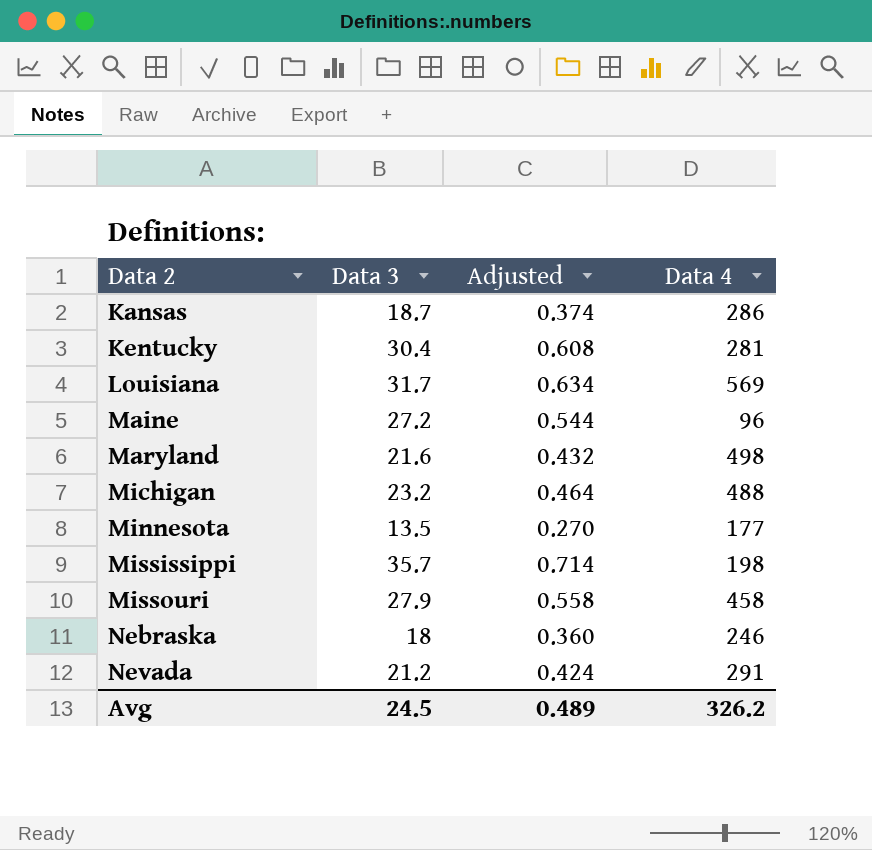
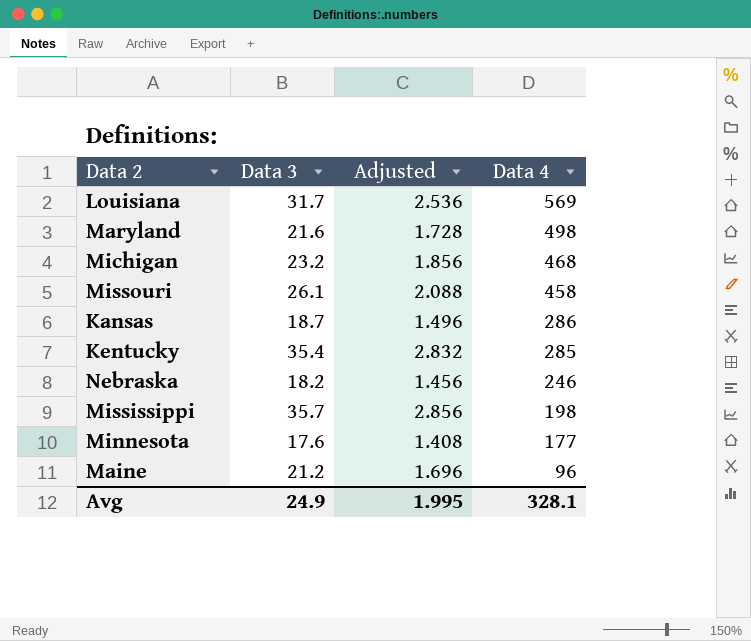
row order: Data 2 ascending -> Data 4 descending
column Adjusted | formula: [Data 3] * 0.02 -> [Data 3] * 0.08
row Nevada: 21.2 | 0.424 | 291 -> none
Michigan | Data 4: 488 -> 468
Missouri | Data 3: 27.9 -> 26.1
Kentucky | Data 3: 30.4 -> 35.4
Kentucky | Data 4: 281 -> 285
Nebraska | Data 3: 18 -> 18.2
Minnesota | Data 3: 13.5 -> 17.6
Maine | Data 3: 27.2 -> 21.2
Avg | Data 3: 24.5 -> 24.9
Avg | Adjusted: 0.489 -> 1.995
Avg | Data 4: 326.2 -> 328.1

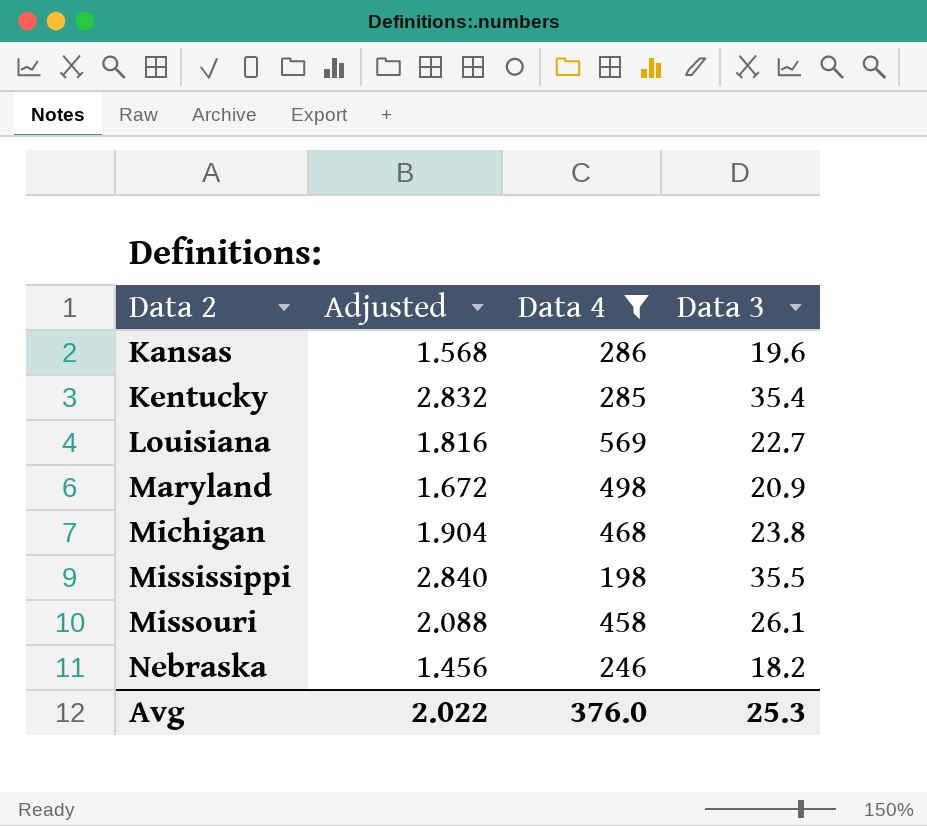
filter: none -> Data 4 >= 198
row order: Data 4 descending -> Data 2 ascending
column Data 3 | position: 2 -> 4
Kansas | Adjusted: 1.496 -> 1.568
Kansas | Data 3: 18.7 -> 19.6
Louisiana | Adjusted: 2.536 -> 1.816
Louisiana | Data 3: 31.7 -> 22.7
Maryland | Adjusted: 1.728 -> 1.672
Maryland | Data 3: 21.6 -> 20.9
Michigan | Adjusted: 1.856 -> 1.904
Michigan | Data 3: 23.2 -> 23.8
Mississippi | Adjusted: 2.856 -> 2.840
Mississippi | Data 3: 35.7 -> 35.5
Avg | Adjusted: 1.995 -> 2.022
Avg | Data 4: 328.1 -> 376.0
Avg | Data 3: 24.9 -> 25.3

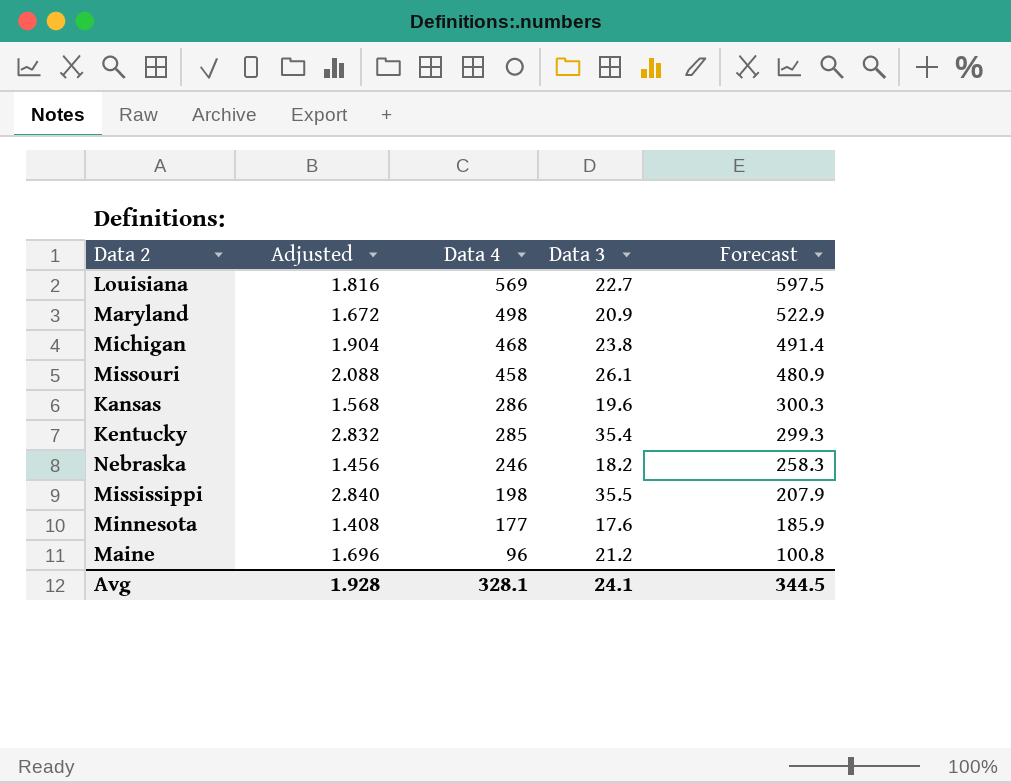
filter: Data 4 >= 198 -> none
row order: Data 2 ascending -> Data 4 descending
column Forecast | formula: none -> [Data 4] * 1.05
Avg | Adjusted: 2.022 -> 1.928
Avg | Data 4: 376.0 -> 328.1
Avg | Data 3: 25.3 -> 24.1

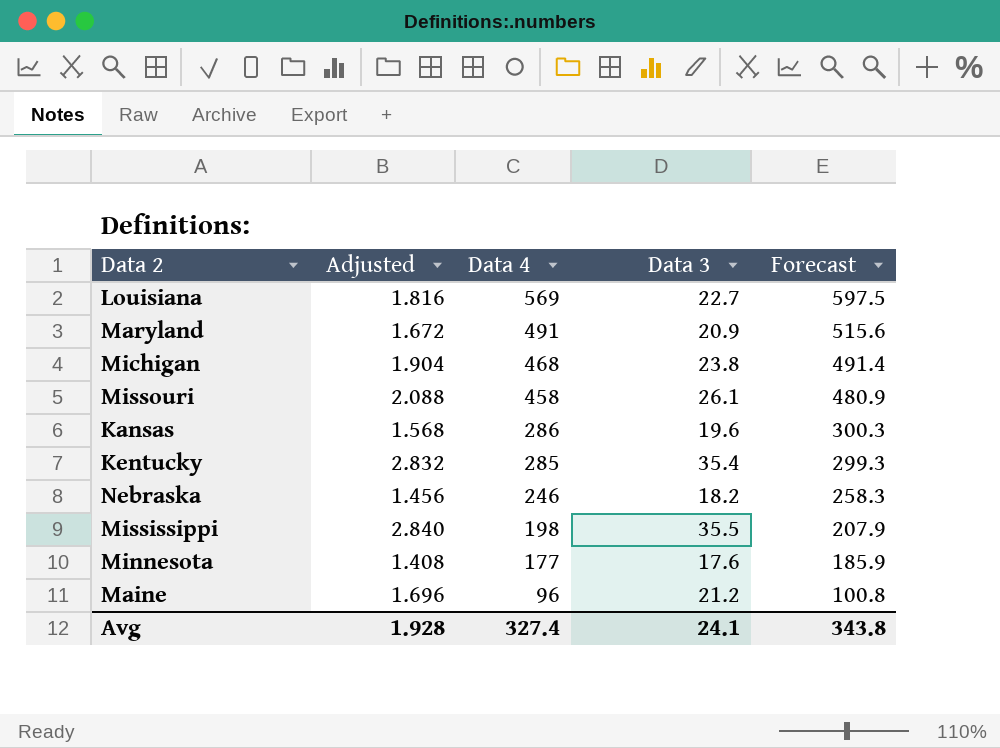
Maryland | Data 4: 498 -> 491
Maryland | Forecast: 522.9 -> 515.6
Avg | Data 4: 328.1 -> 327.4
Avg | Forecast: 344.5 -> 343.8

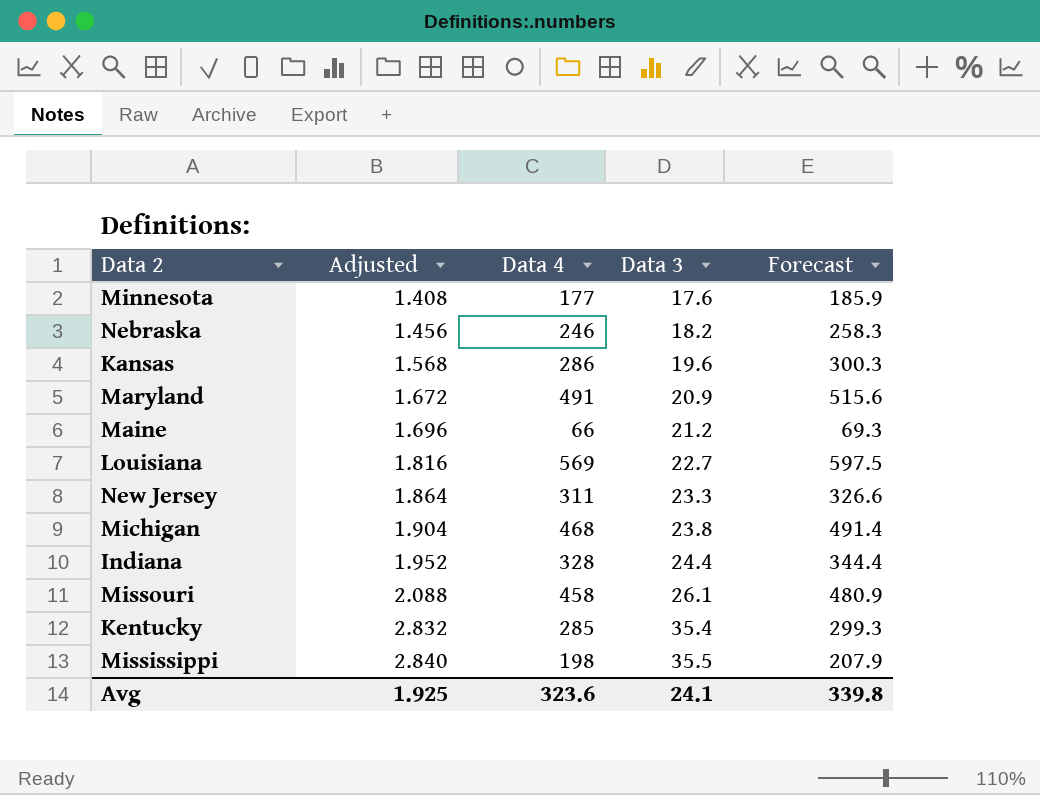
row order: Data 4 descending -> Adjusted ascending
Maine | Data 4: 96 -> 66
Maine | Forecast: 100.8 -> 69.3
row New Jersey: none -> 1.864 | 311 | 23.3 | 326.6
row Indiana: none -> 1.952 | 328 | 24.4 | 344.4
Avg | Adjusted: 1.928 -> 1.925
Avg | Data 4: 327.4 -> 323.6
Avg | Forecast: 343.8 -> 339.8

